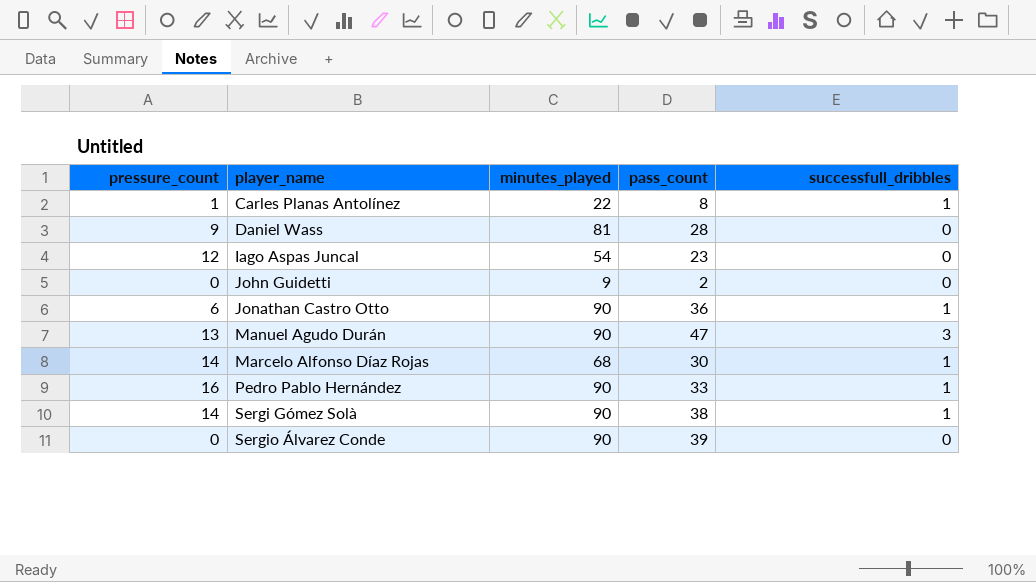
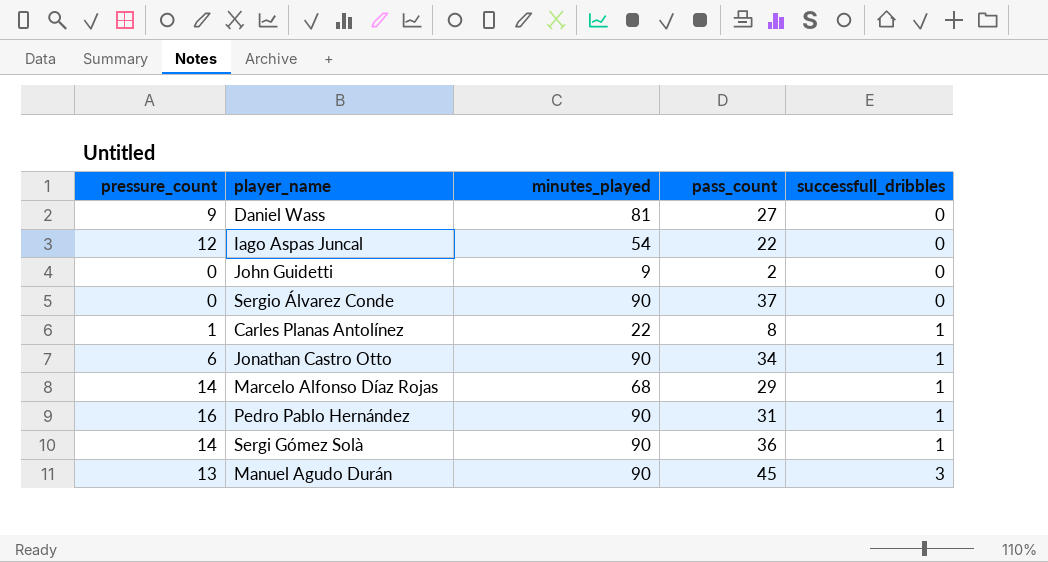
row order: player_name ascending -> successfull_dribbles ascending
Daniel Wass | pass_count: 28 -> 27
Iago Aspas Juncal | pass_count: 23 -> 22
Sergio Álvarez Conde | pass_count: 39 -> 37
Jonathan Castro Otto | pass_count: 36 -> 34
Marcelo Alfonso Díaz Rojas | pass_count: 30 -> 29
Pedro Pablo Hernández | pass_count: 33 -> 31
Sergi Gómez Solà | pass_count: 38 -> 36
Manuel Agudo Durán | pass_count: 47 -> 45

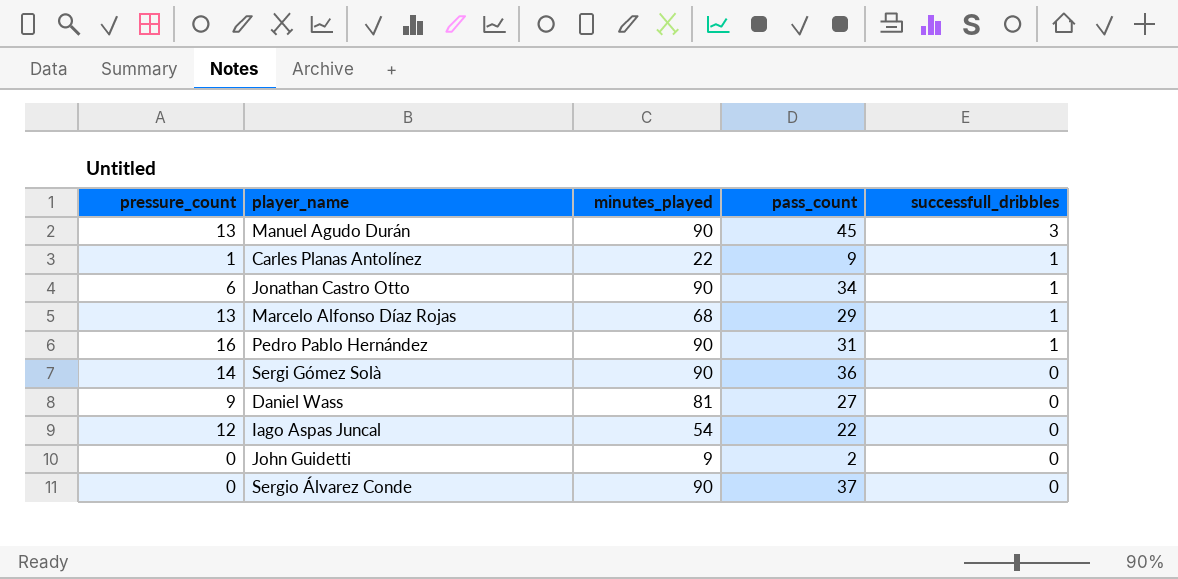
row order: successfull_dribbles ascending -> successfull_dribbles descending
Carles Planas Antolínez | pass_count: 8 -> 9
Marcelo Alfonso Díaz Rojas | pressure_count: 14 -> 13
Sergi Gómez Solà | successfull_dribbles: 1 -> 0

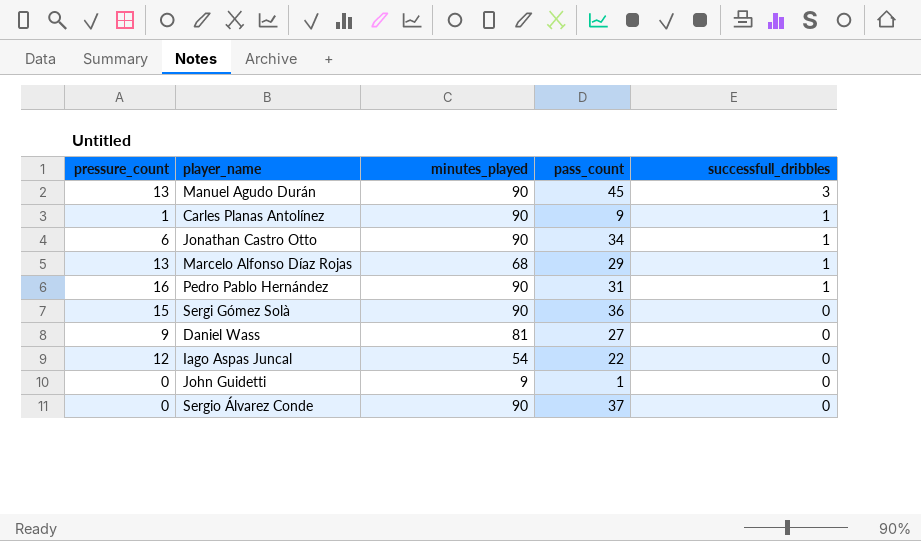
Carles Planas Antolínez | minutes_played: 22 -> 90
Sergi Gómez Solà | pressure_count: 14 -> 15
John Guidetti | pass_count: 2 -> 1

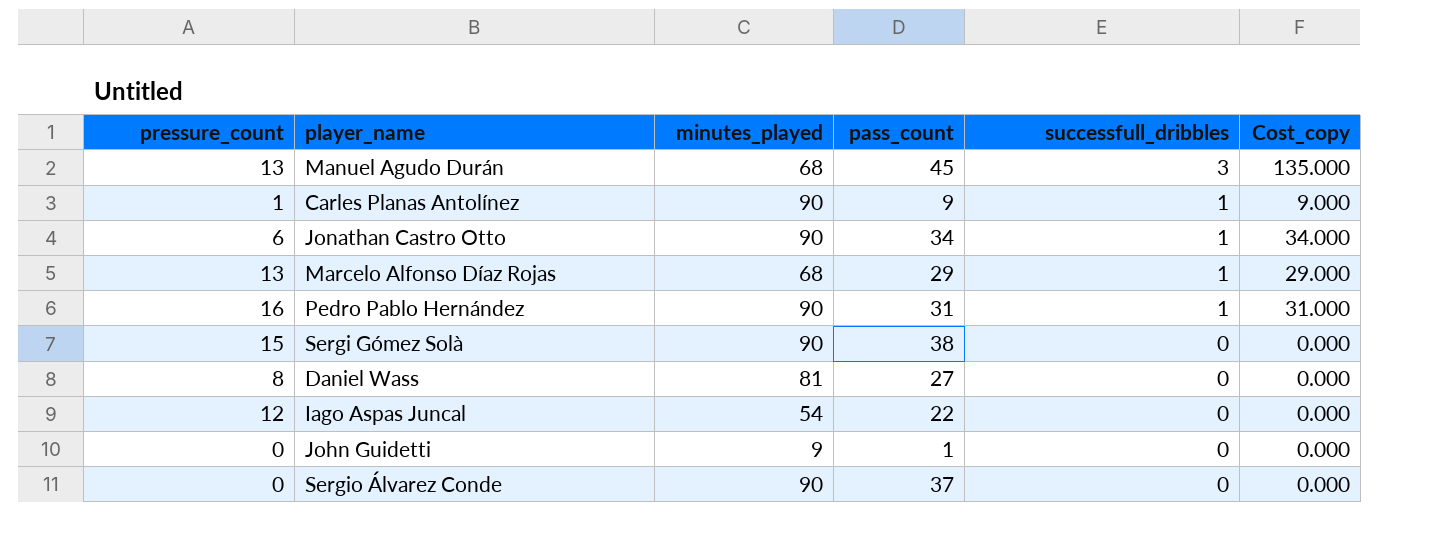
column Cost_copy | formula: none -> [pass_count] * [successfull_dribbles]
Manuel Agudo Durán | minutes_played: 90 -> 68
Sergi Gómez Solà | pass_count: 36 -> 38
Daniel Wass | pressure_count: 9 -> 8

